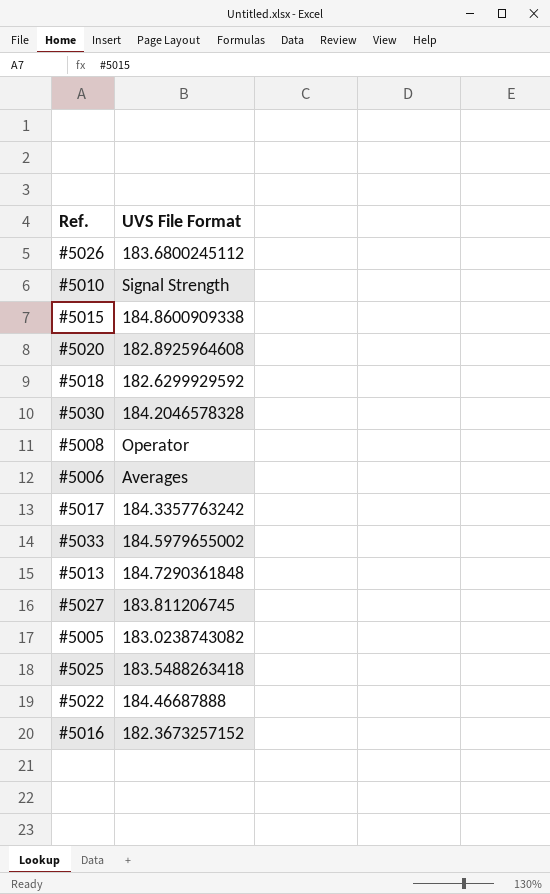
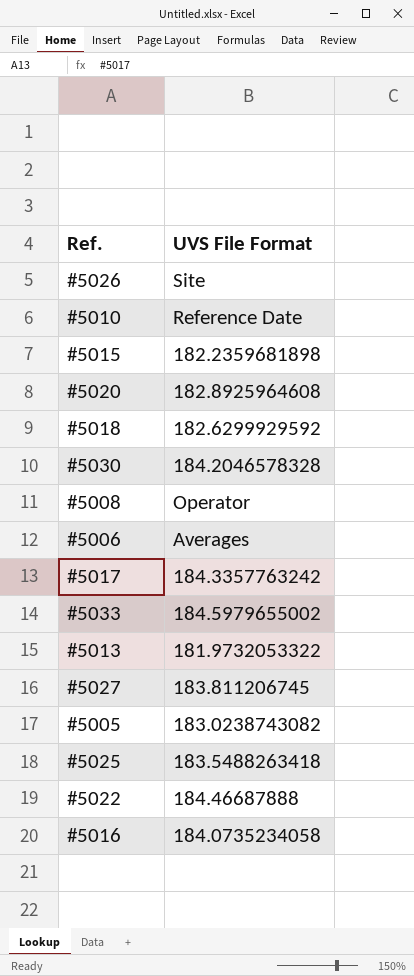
#5026 | UVS File Format: 183.6800245112 -> Site
#5010 | UVS File Format: Signal Strength -> Reference Date
#5015 | UVS File Format: 184.8600909338 -> 182.2359681898
#5013 | UVS File Format: 184.7290361848 -> 181.9732053322
#5016 | UVS File Format: 182.3673257152 -> 184.0735234058

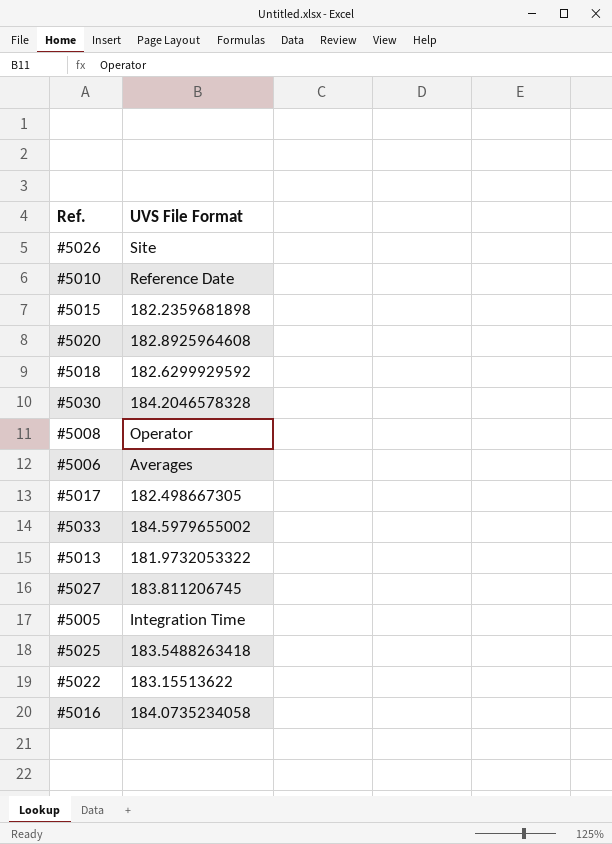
#5017 | UVS File Format: 184.3357763242 -> 182.498667305
#5005 | UVS File Format: 183.0238743082 -> Integration Time
#5022 | UVS File Format: 184.46687888 -> 183.15513622

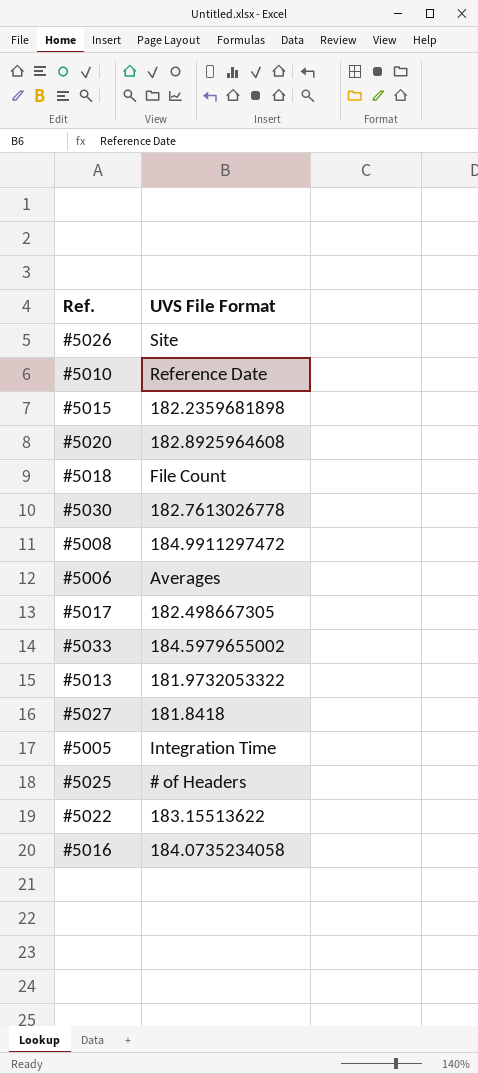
#5018 | UVS File Format: 182.6299929592 -> File Count
#5030 | UVS File Format: 184.2046578328 -> 182.7613026778
#5008 | UVS File Format: Operator -> 184.9911297472
#5027 | UVS File Format: 183.811206745 -> 181.8418
#5025 | UVS File Format: 183.5488263418 -> # of Headers

